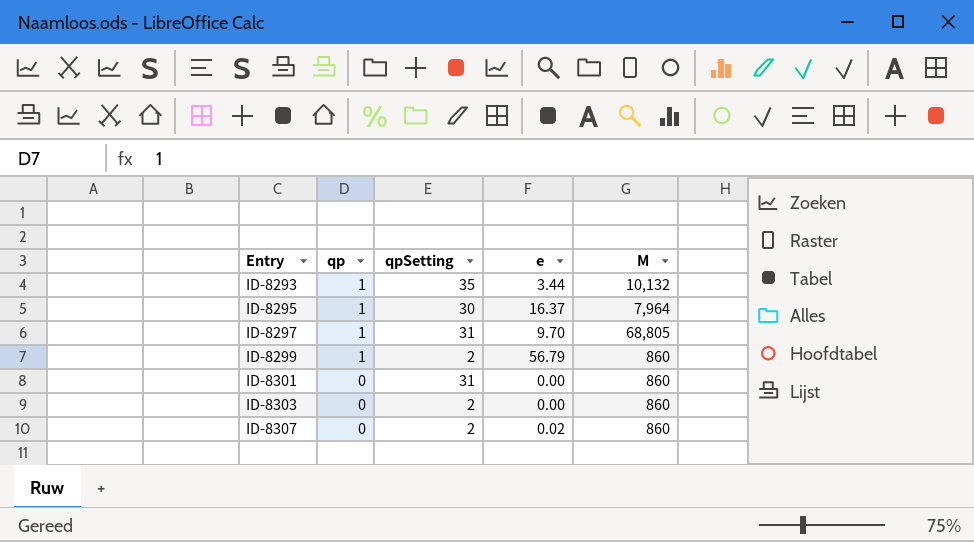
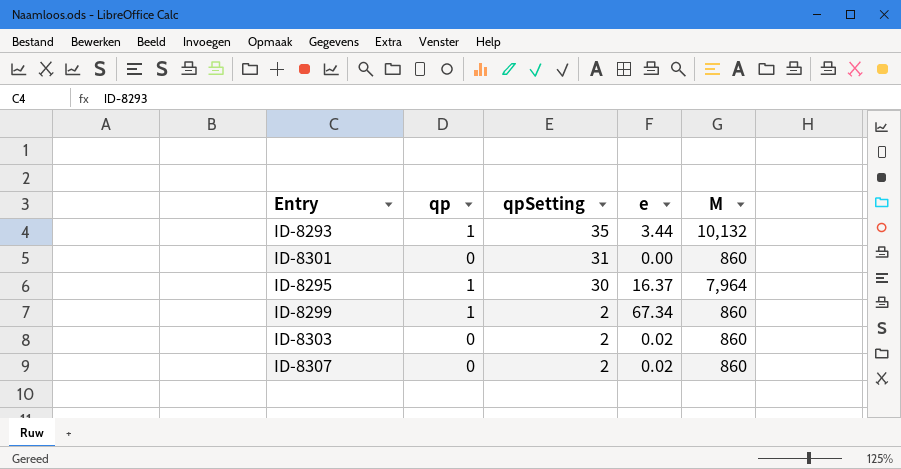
row order: Entry ascending -> qpSetting descending
row ID-8297: 1 | 31 | 9.70 | 68,805 -> none
ID-8299 | e: 56.79 -> 67.34
ID-8303 | e: 0.00 -> 0.02

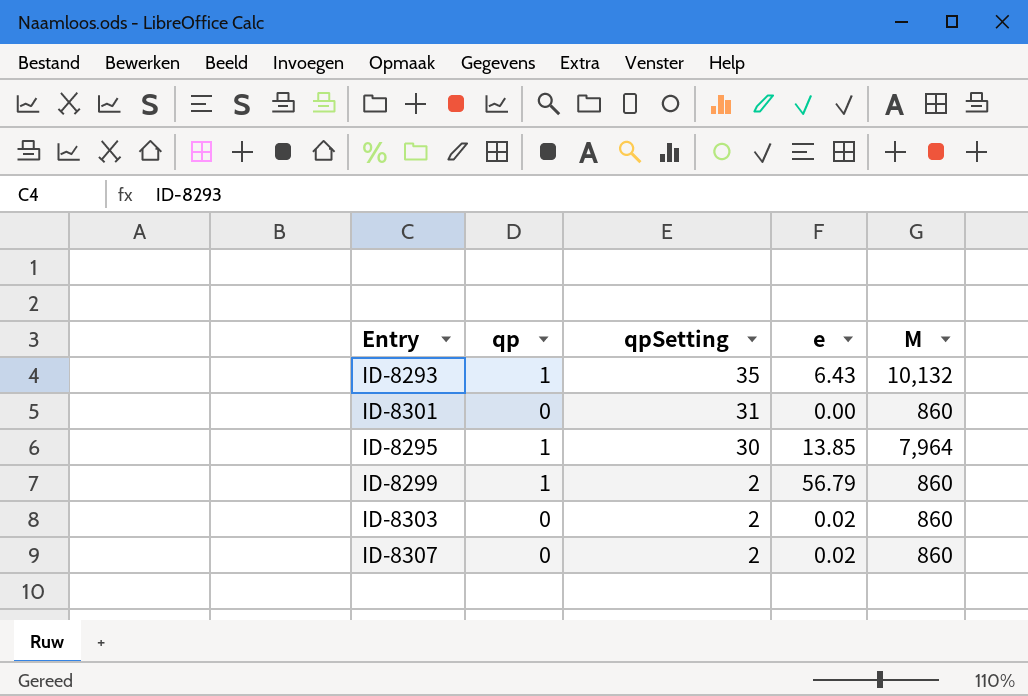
ID-8293 | e: 3.44 -> 6.43
ID-8295 | e: 16.37 -> 13.85
ID-8299 | e: 67.34 -> 56.79

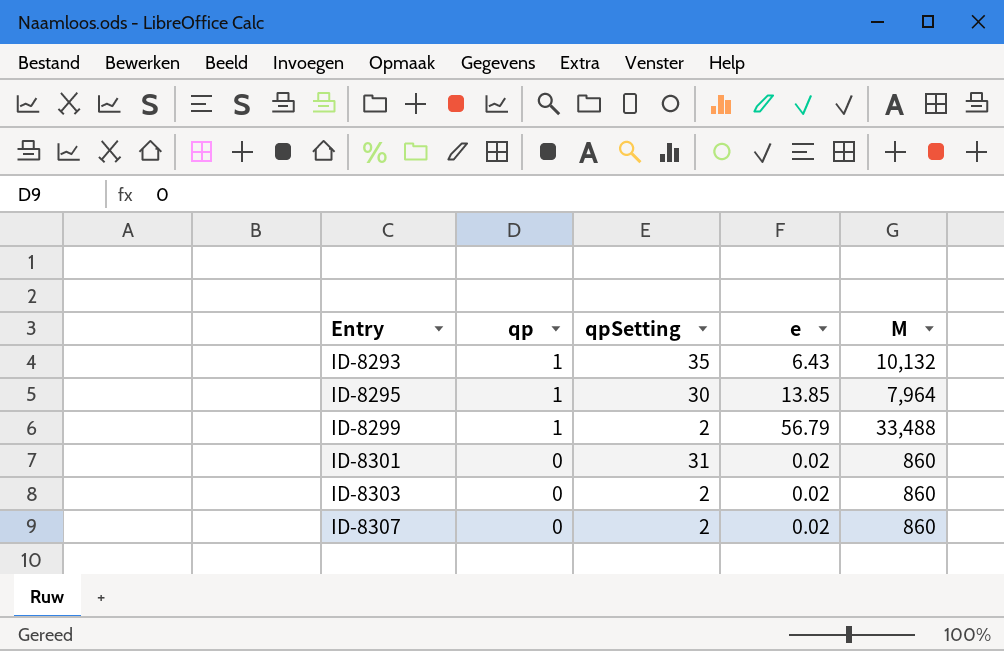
row order: qpSetting descending -> Entry ascending
ID-8299 | M: 860 -> 33,488
ID-8301 | e: 0.00 -> 0.02

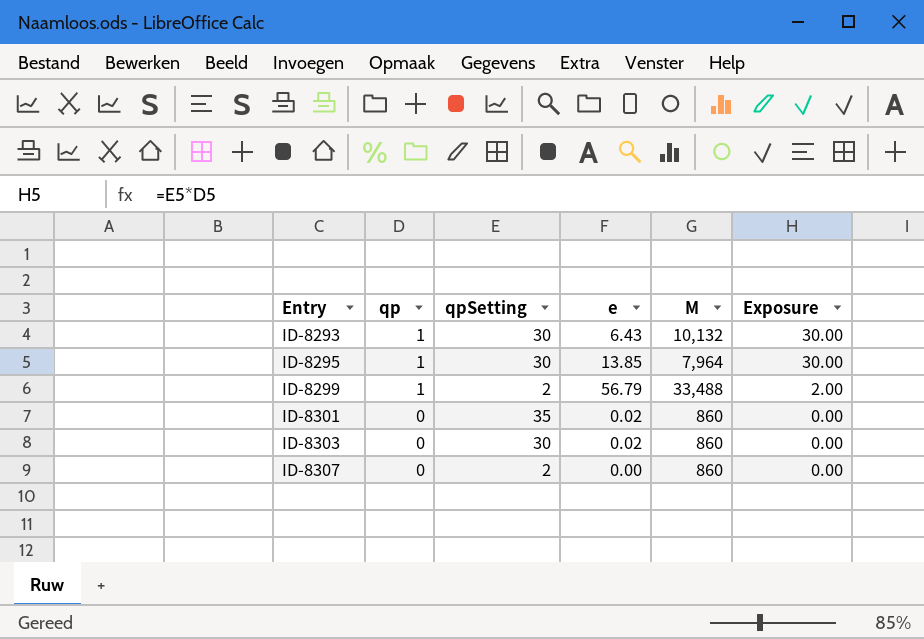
column Exposure | formula: none -> [qp] * [qpSetting]
ID-8293 | qpSetting: 35 -> 30
ID-8301 | qpSetting: 31 -> 35
ID-8303 | qpSetting: 2 -> 30
ID-8307 | e: 0.02 -> 0.00

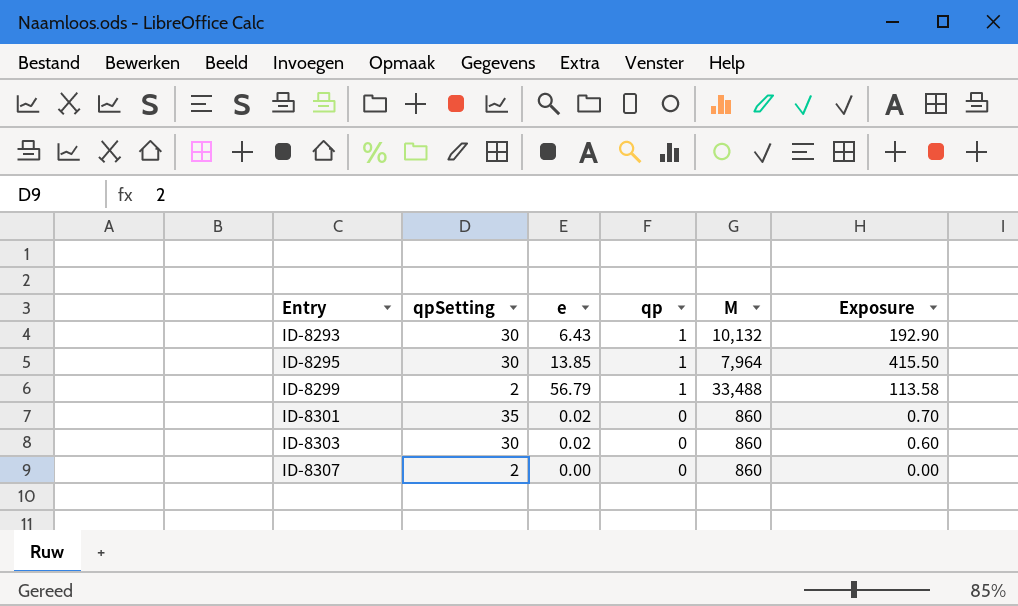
column qp | position: 2 -> 4
column Exposure | formula: [qp] * [qpSetting] -> [qpSetting] * [e]

